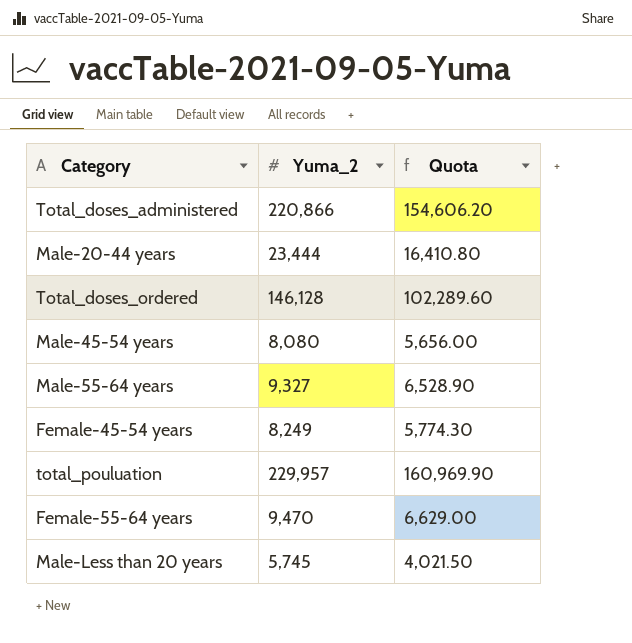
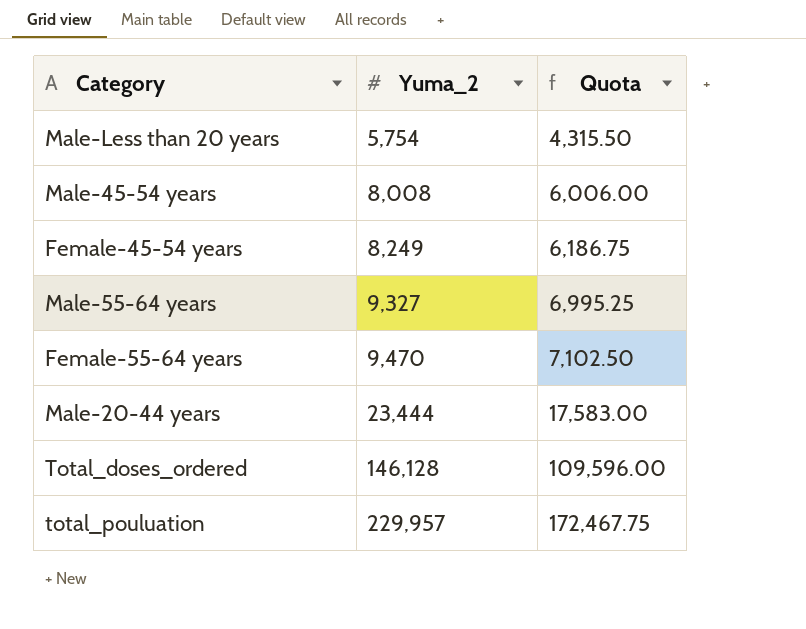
row order: none -> Yuma_2 ascending
column Quota | formula: [Yuma_2] * 0.7 -> [Yuma_2] * 0.75
row Total_doses_administered: 220,866 | 154,606.20 -> none
Male-Less than 20 years | Yuma_2: 5,745 -> 5,754
Male-45-54 years | Yuma_2: 8,080 -> 8,008

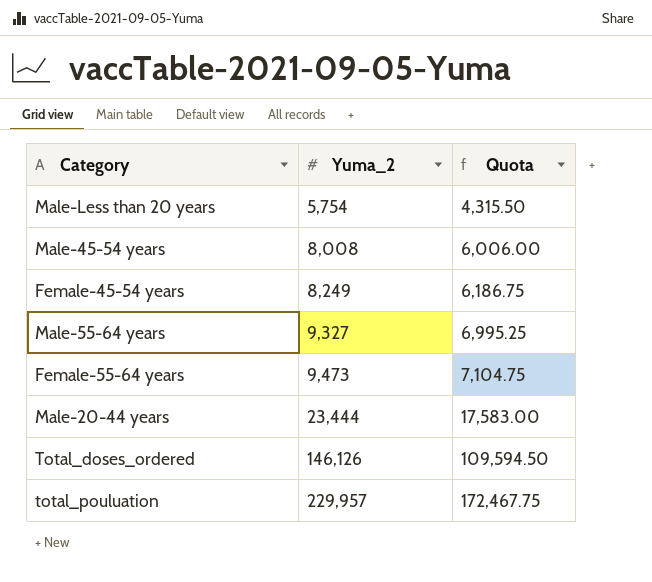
Female-55-64 years | Yuma_2: 9,470 -> 9,473
Female-55-64 years | Quota: 7,102.50 -> 7,104.75
Total_doses_ordered | Yuma_2: 146,128 -> 146,126
Total_doses_ordered | Quota: 109,596.00 -> 109,594.50

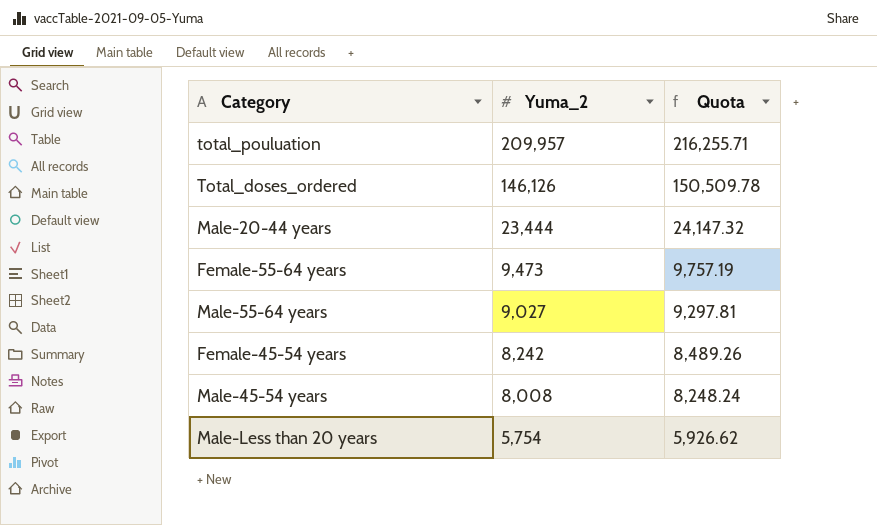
row order: Yuma_2 ascending -> Yuma_2 descending
column Quota | formula: [Yuma_2] * 0.75 -> [Yuma_2] * 1.03
total_pouluation | Yuma_2: 229,957 -> 209,957
Male-55-64 years | Yuma_2: 9,327 -> 9,027
Female-45-54 years | Yuma_2: 8,249 -> 8,242

